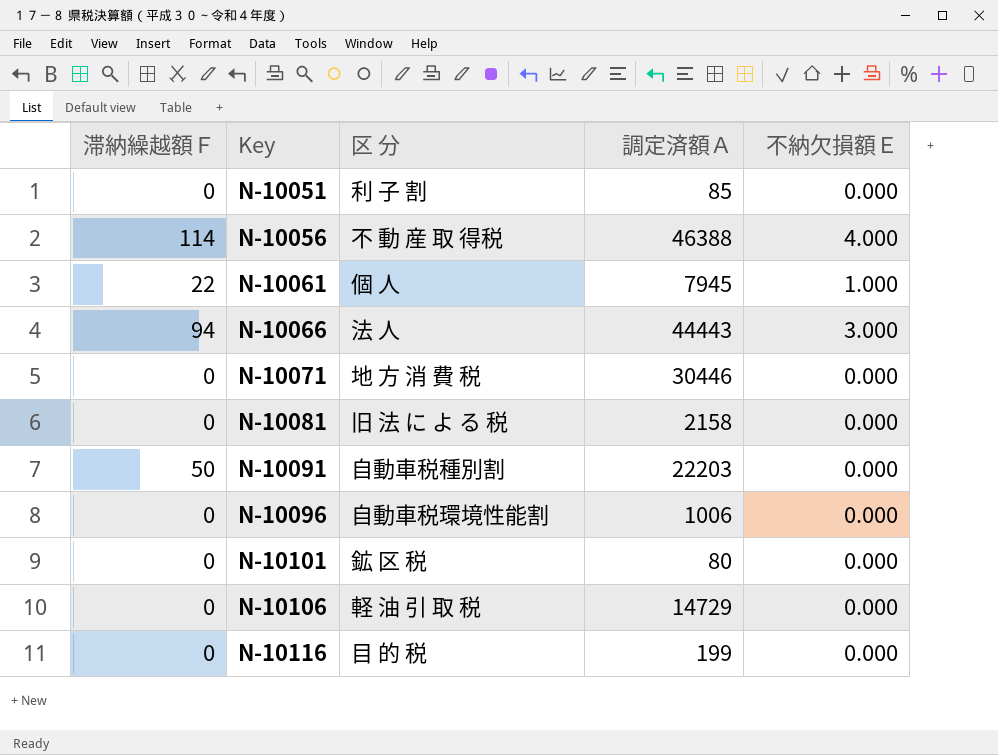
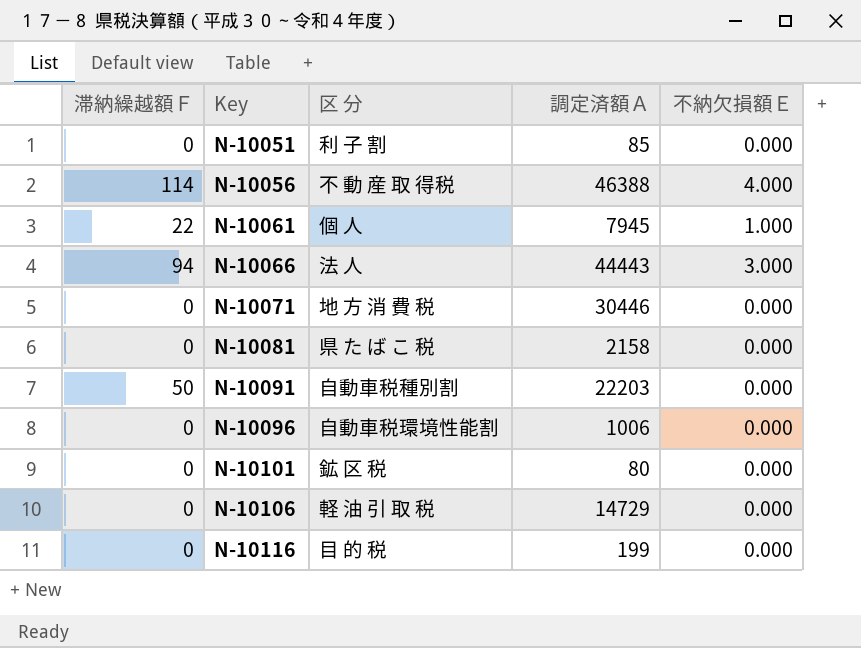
N-10081 | 区 分: 旧 法 に よ る 税 -> 県 た ば こ 税

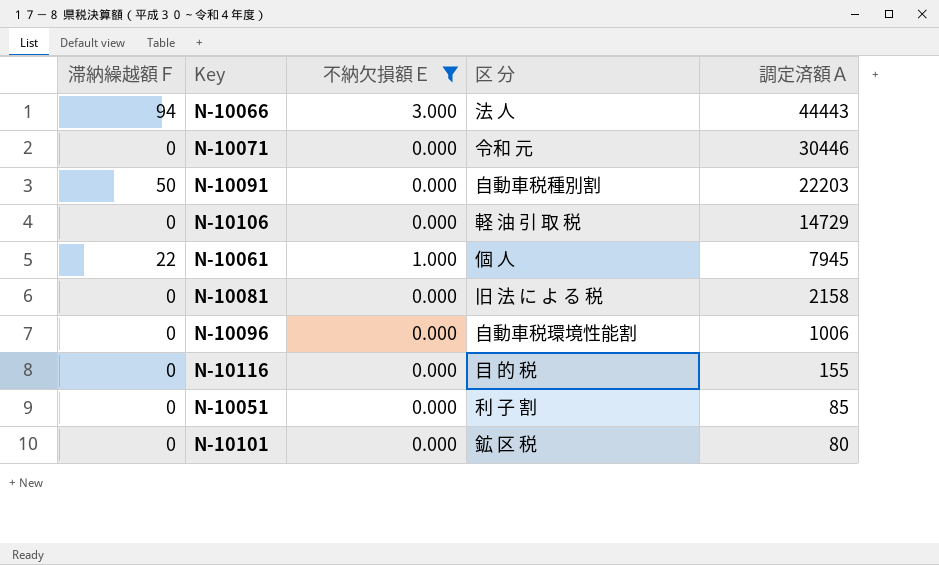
filter: none -> 不納欠損額Ｅ != 4.000
row order: Key ascending -> 調定済額Ａ descending
column 不納欠損額Ｅ | position: 5 -> 3
N-10071 | 区 分: 地 方 消 費 税 -> 令和 元
N-10081 | 区 分: 県 た ば こ 税 -> 旧 法 に よ る 税
N-10116 | 調定済額Ａ: 199 -> 155

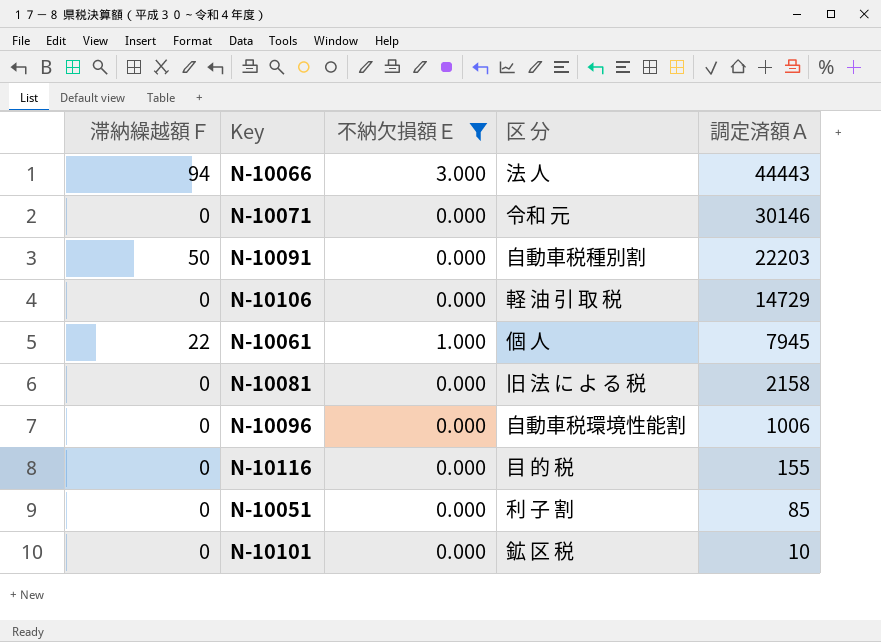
N-10071 | 調定済額Ａ: 30446 -> 30146
N-10101 | 調定済額Ａ: 80 -> 10

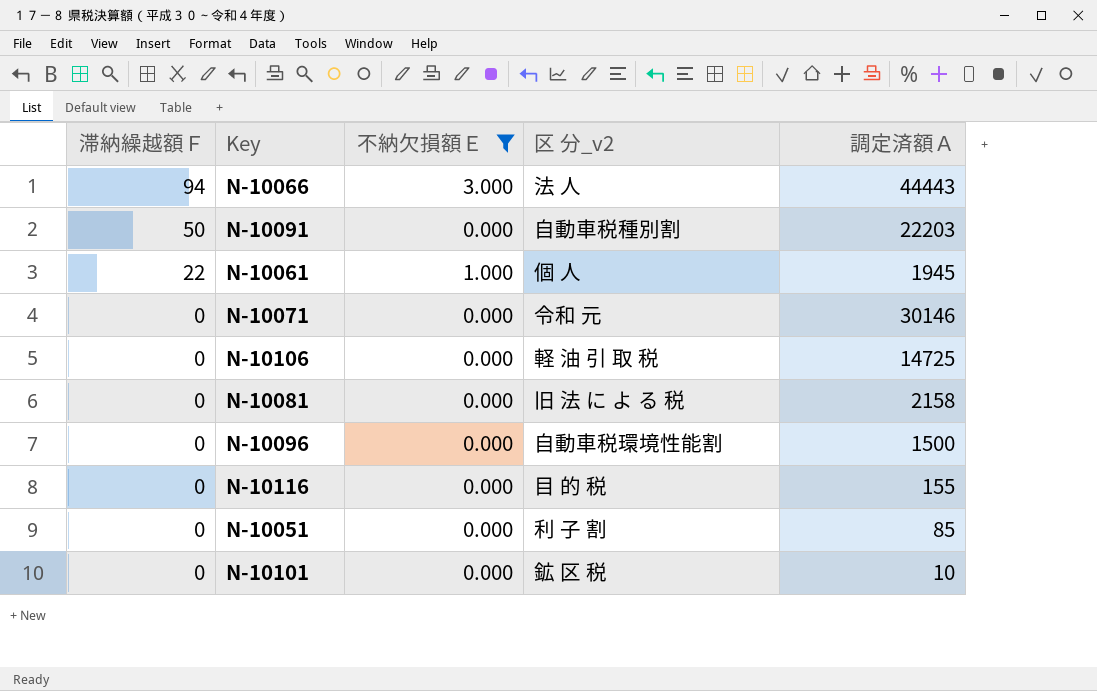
row order: 調定済額Ａ descending -> 滞納繰越額Ｆ descending
column name: 区 分 -> 区 分_v2
N-10061 | 調定済額Ａ: 7945 -> 1945
N-10106 | 調定済額Ａ: 14729 -> 14725
N-10096 | 調定済額Ａ: 1006 -> 1500

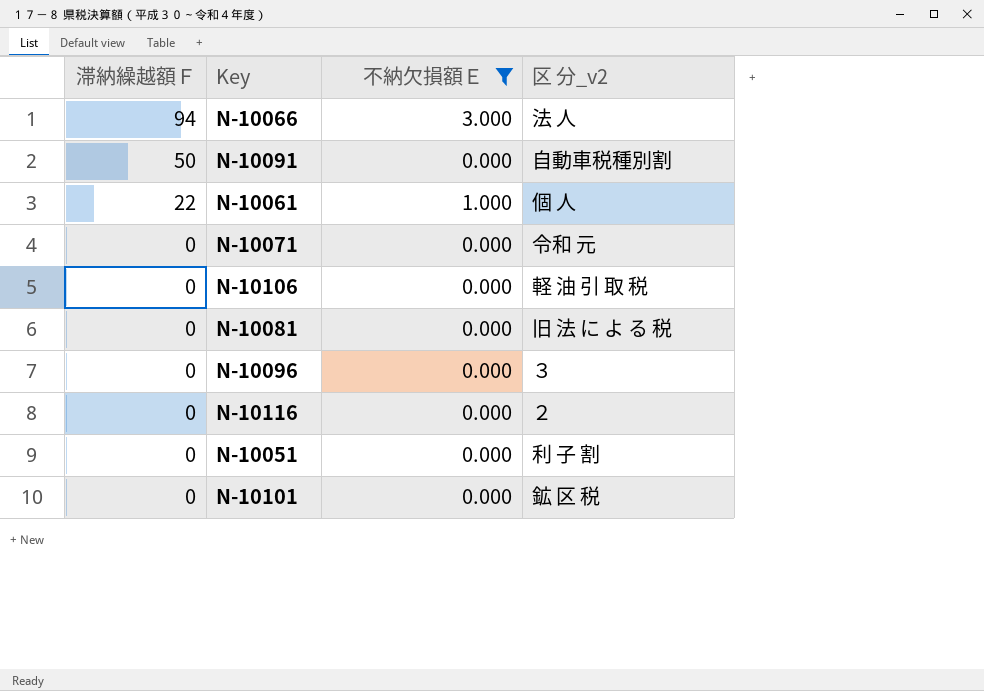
column 調定済額Ａ | position: 5 -> none
N-10096 | 区 分_v2: 自動車税環境性能割 -> ３
N-10116 | 区 分_v2: 目 的 税 -> ２

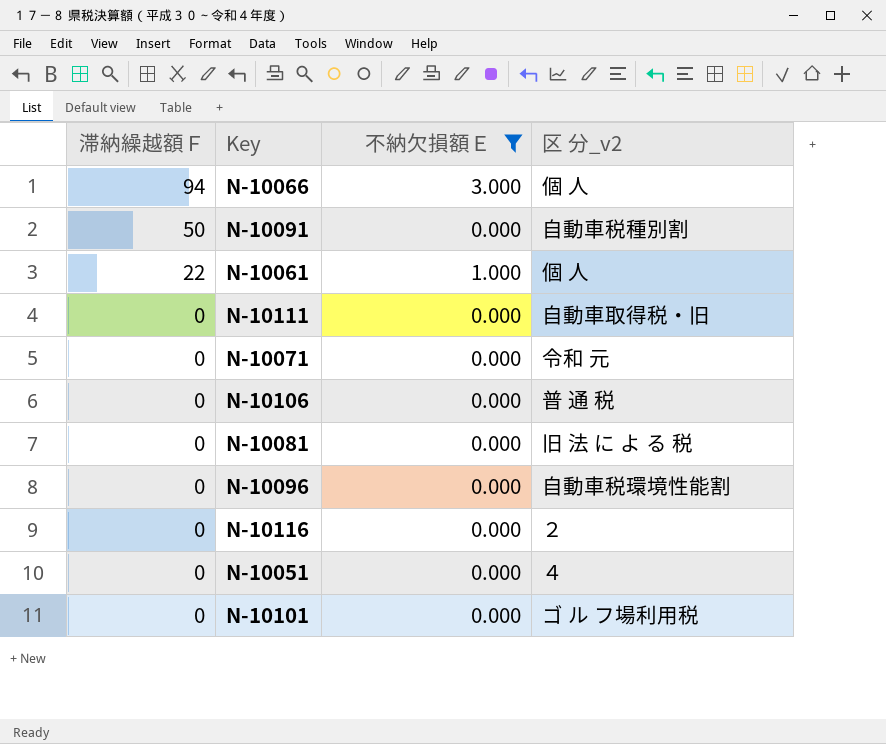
N-10066 | 区 分_v2: 法 人 -> 個 人
row N-10111: none -> 0 | 0.000 | 自動車取得税・旧
N-10106 | 区 分_v2: 軽 油 引 取 税 -> 普 通 税
N-10096 | 区 分_v2: ３ -> 自動車税環境性能割
N-10051 | 区 分_v2: 利 子 割 -> ４
N-10101 | 区 分_v2: 鉱 区 税 -> ゴ ル フ場利用税

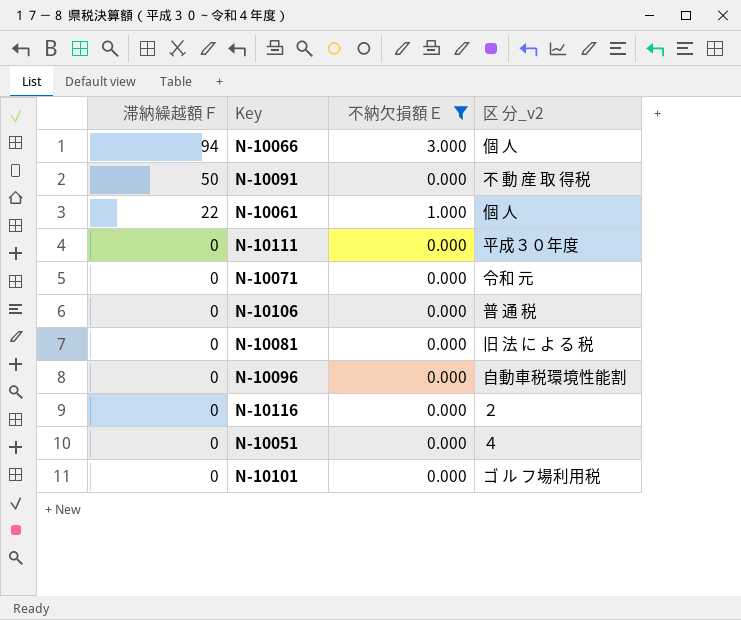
N-10091 | 区 分_v2: 自動車税種別割 -> 不 動 産 取 得税
N-10111 | 区 分_v2: 自動車取得税・旧 -> 平成３０年度

